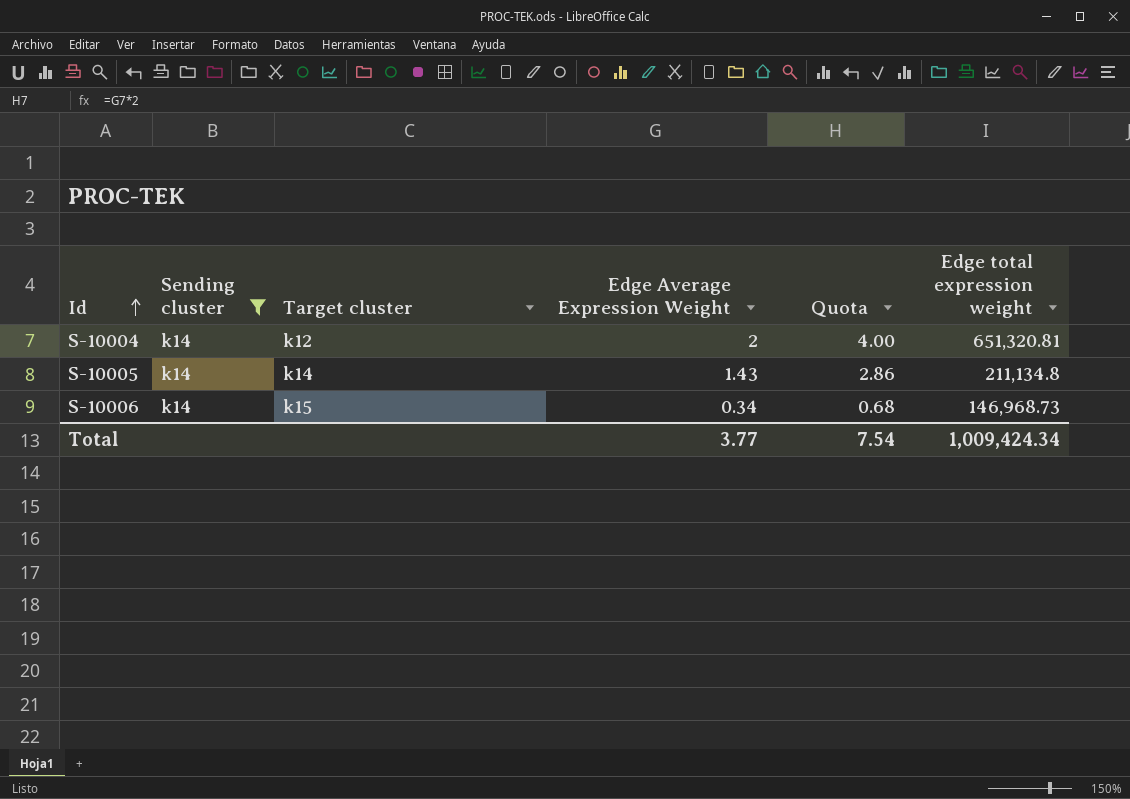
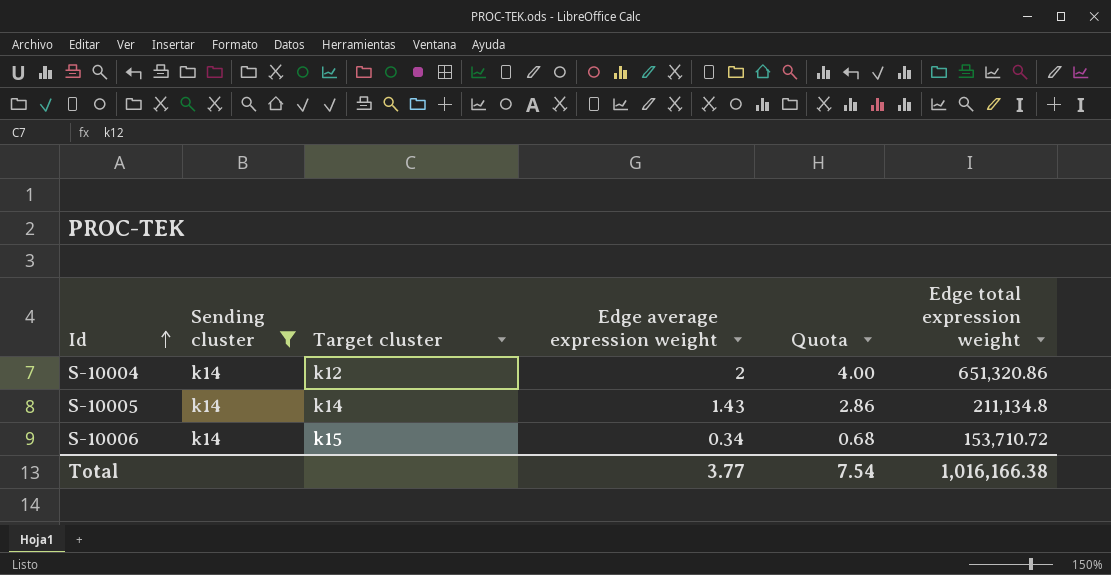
column name: Edge Average Expression Weight -> Edge average expression weight
S-10004 | Edge total expression weight: 651,320.81 -> 651,320.86
S-10006 | Edge total expression weight: 146,968.73 -> 153,710.72
Total | Edge total expression weight: 1,009,424.34 -> 1,016,166.38

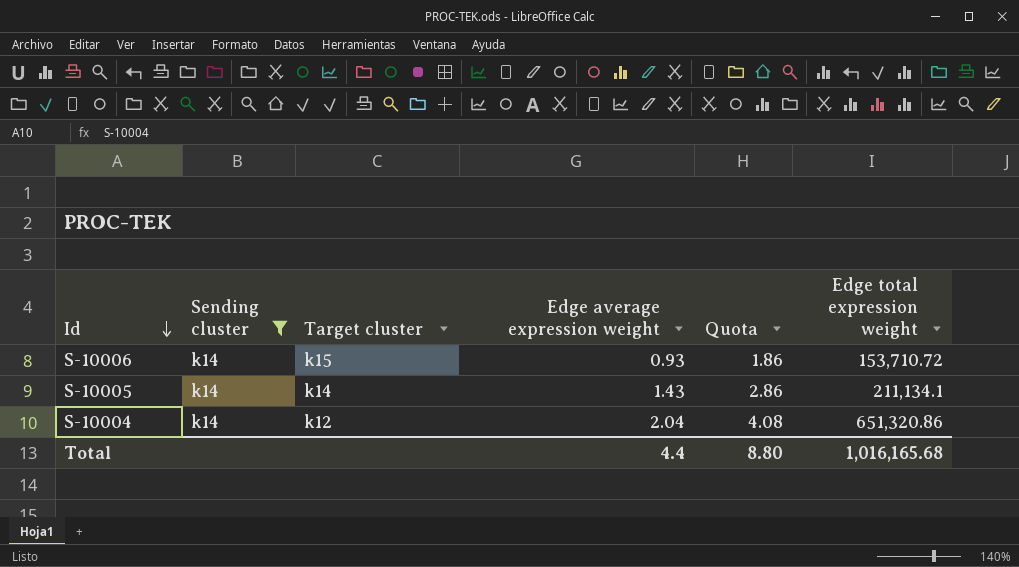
row order: Id ascending -> Id descending
S-10006 | Edge average expression weight: 0.34 -> 0.93
S-10006 | Quota: 0.68 -> 1.86
S-10005 | Edge total expression weight: 211,134.8 -> 211,134.1
S-10004 | Edge average expression weight: 2 -> 2.04
S-10004 | Quota: 4.00 -> 4.08
Total | Edge average expression weight: 3.77 -> 4.4
Total | Quota: 7.54 -> 8.80
Total | Edge total expression weight: 1,016,166.38 -> 1,016,165.68

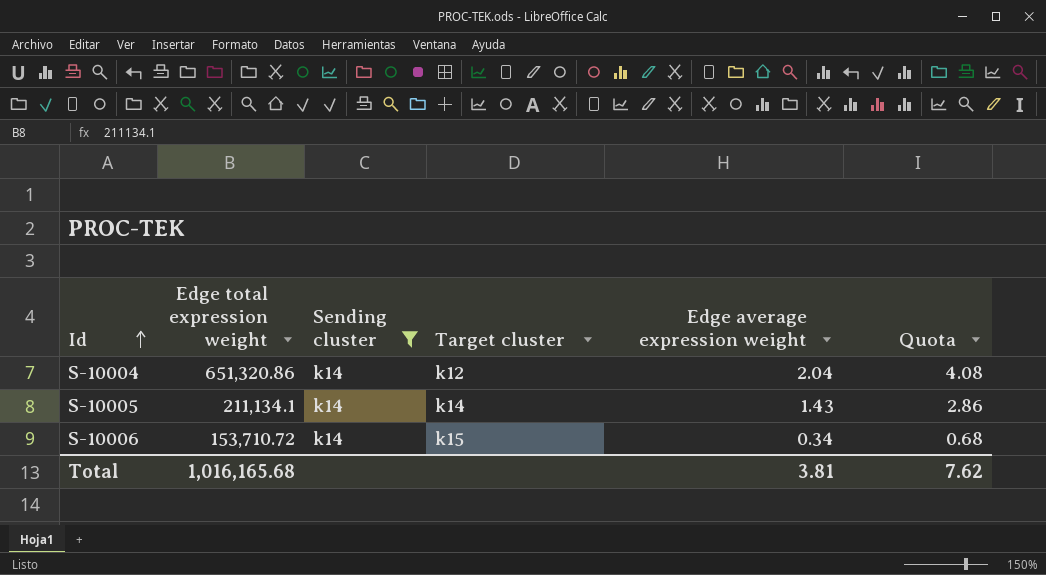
row order: Id descending -> Id ascending
column Edge total expression weight | position: 6 -> 2
S-10006 | Edge average expression weight: 0.93 -> 0.34
S-10006 | Quota: 1.86 -> 0.68
Total | Edge average expression weight: 4.4 -> 3.81
Total | Quota: 8.80 -> 7.62

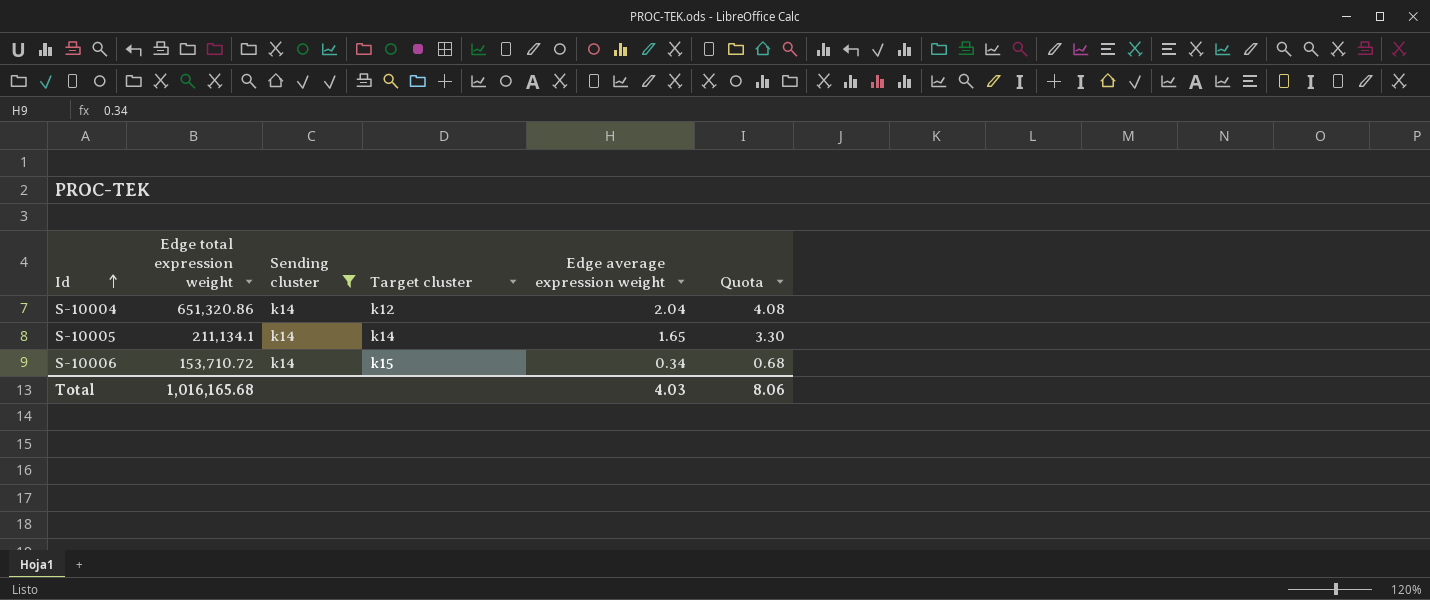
S-10005 | Edge average expression weight: 1.43 -> 1.65
S-10005 | Quota: 2.86 -> 3.30
Total | Edge average expression weight: 3.81 -> 4.03
Total | Quota: 7.62 -> 8.06

